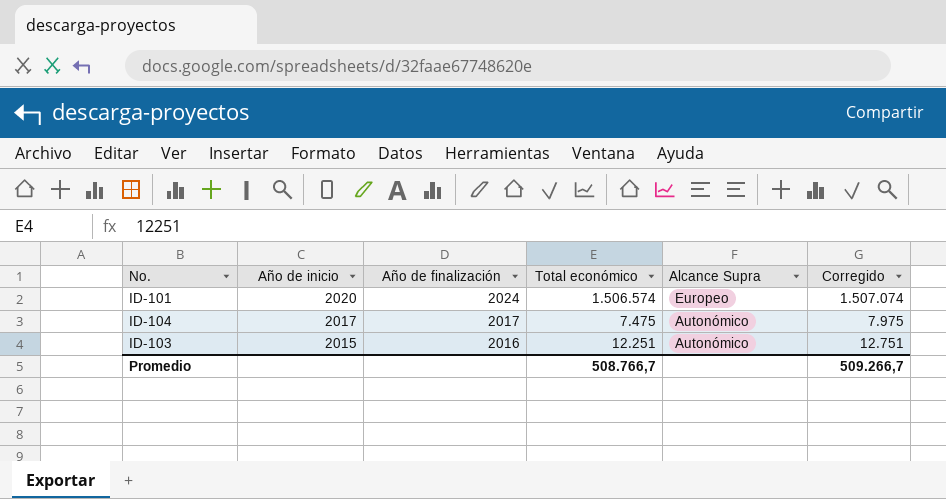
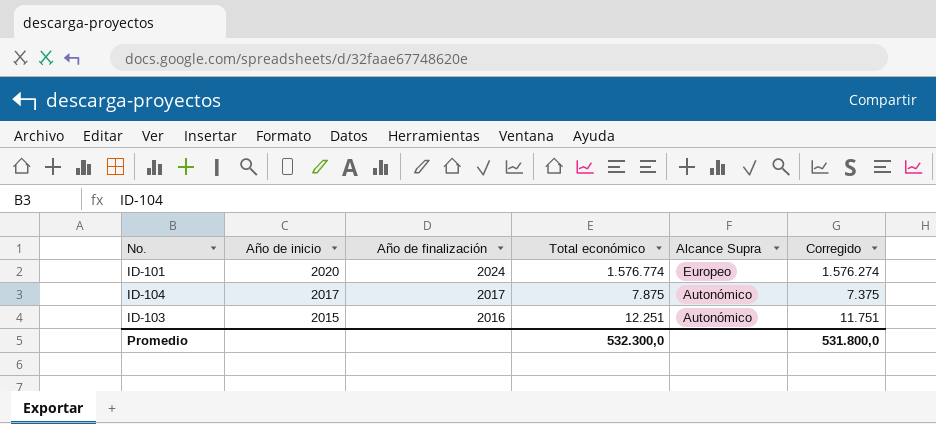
column Corregido | formula: [Total económico] + 500 -> [Total económico] - 500
ID-101 | Total económico: 1.506.574 -> 1.576.774
ID-104 | Total económico: 7.475 -> 7.875
Promedio | Total económico: 508.766,7 -> 532.300,0
Promedio | Corregido: 509.266,7 -> 531.800,0

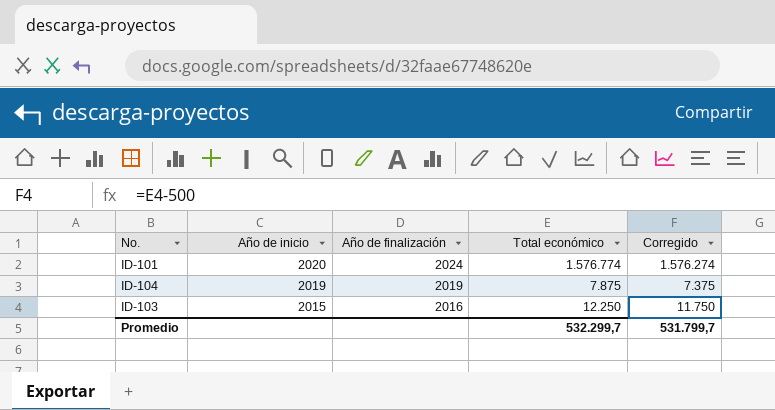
column Alcance Supra | position: 5 -> none
ID-104 | Año de inicio: 2017 -> 2019
ID-104 | Año de finalización: 2017 -> 2019
ID-103 | Total económico: 12.251 -> 12.250
ID-103 | Corregido: 11.751 -> 11.750
Promedio | Total económico: 532.300,0 -> 532.299,7
Promedio | Corregido: 531.800,0 -> 531.799,7

